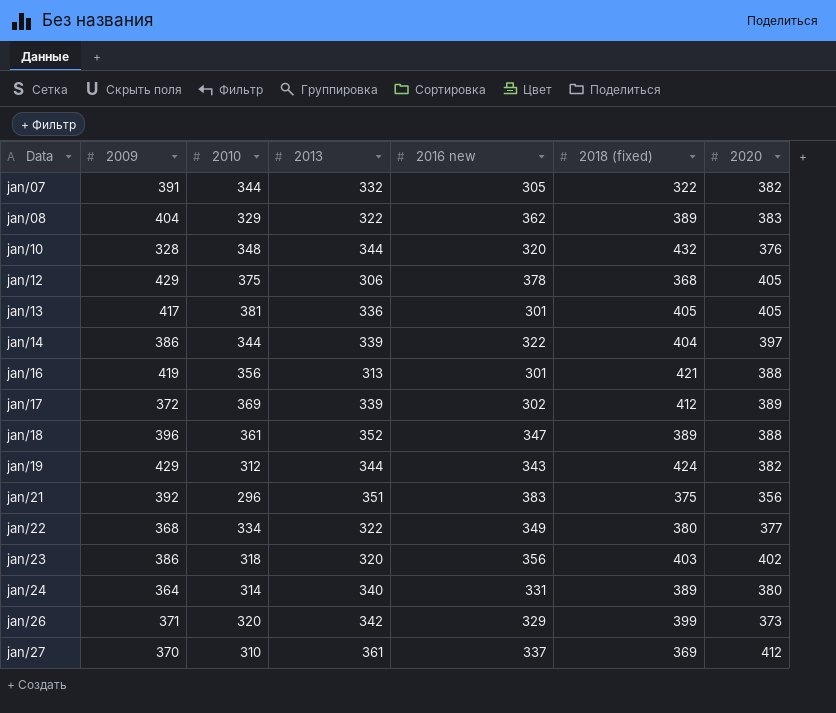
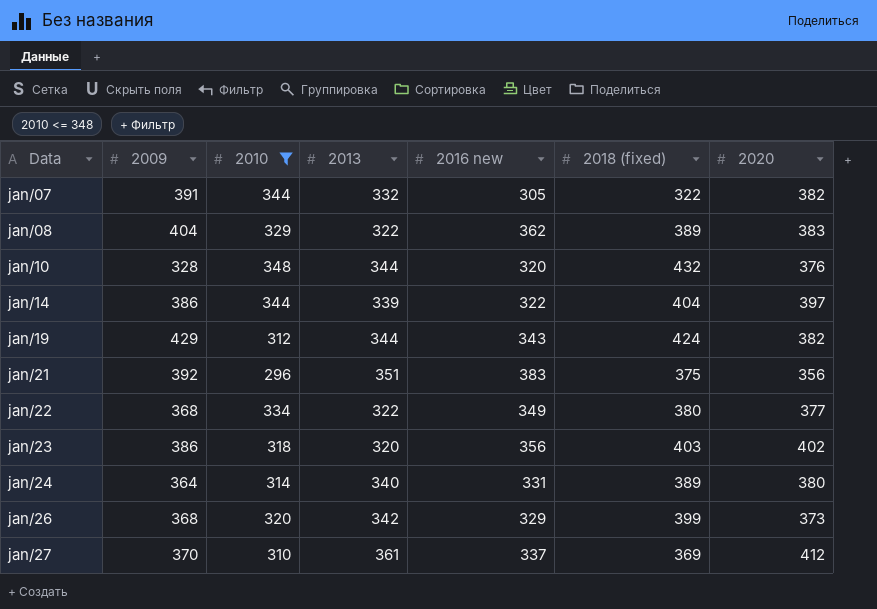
filter: none -> 2010 <= 348
jan/26 | 2009: 371 -> 368

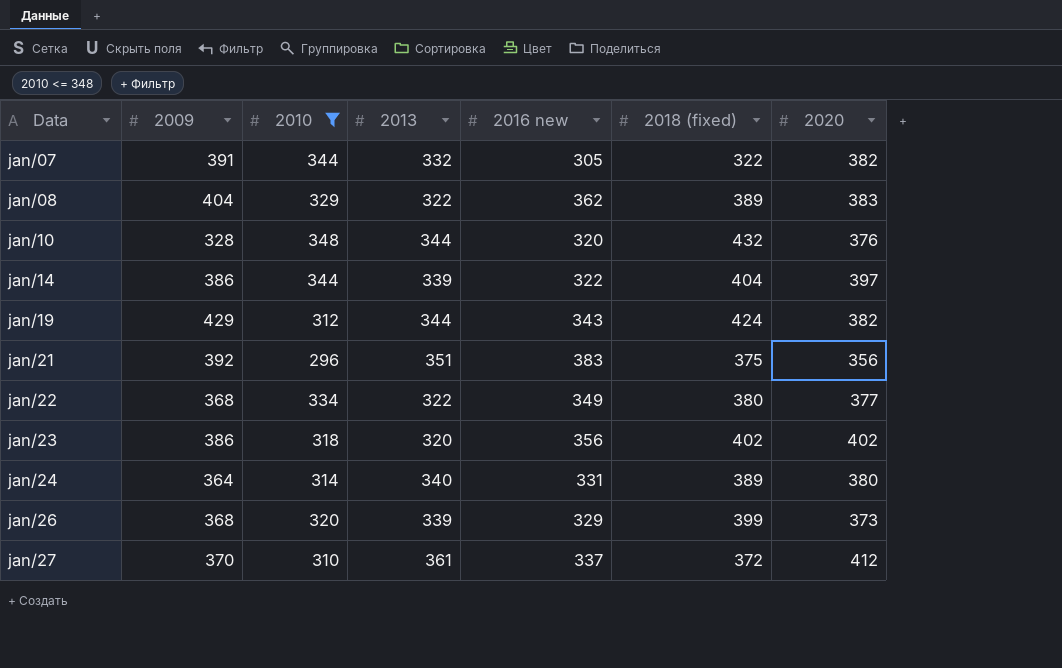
jan/23 | 2018 (fixed): 403 -> 402
jan/26 | 2013: 342 -> 339
jan/27 | 2018 (fixed): 369 -> 372

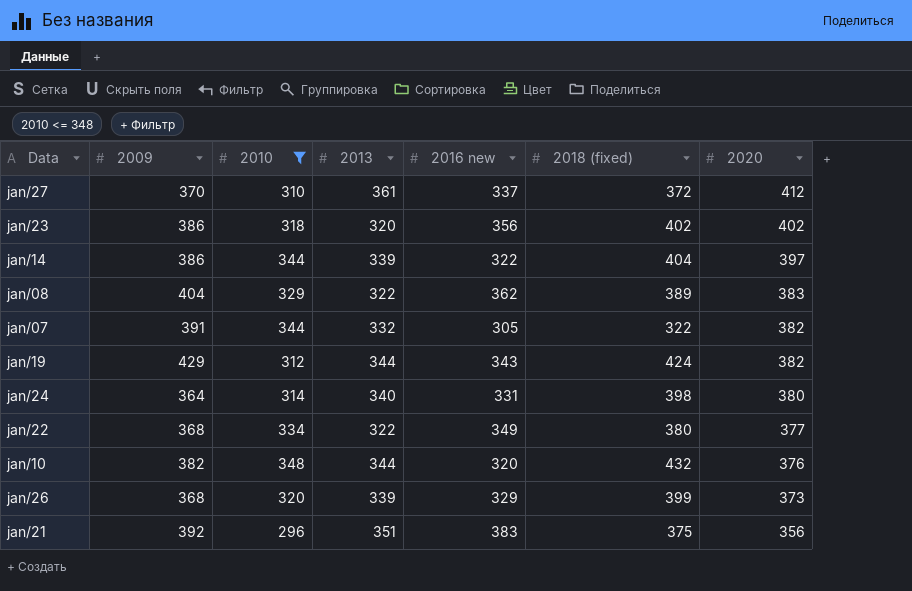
row order: Data ascending -> 2020 descending
jan/24 | 2018 (fixed): 389 -> 398
jan/10 | 2009: 328 -> 382

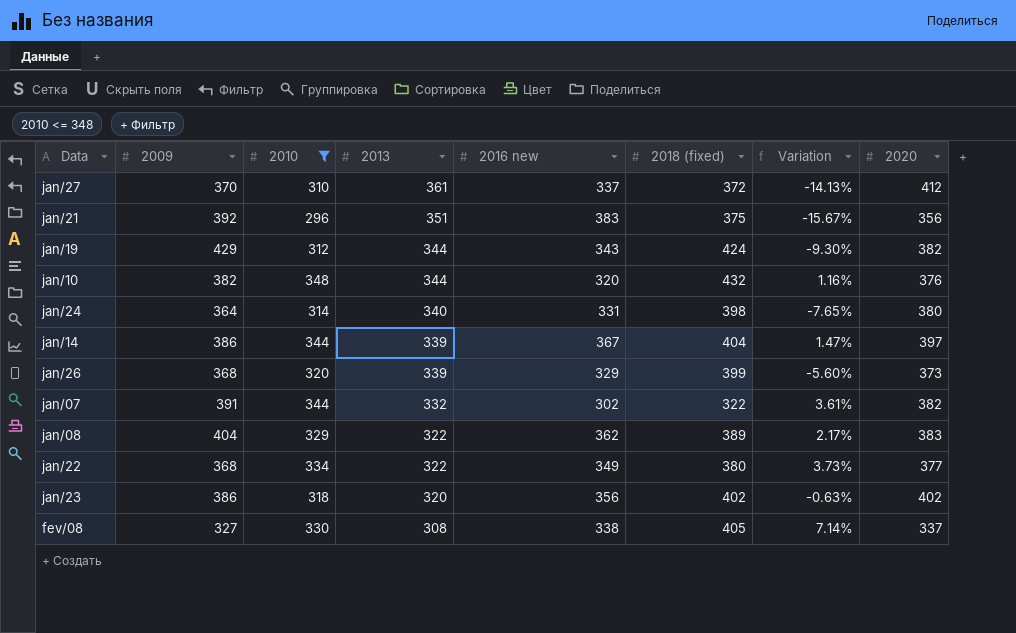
row order: 2020 descending -> 2013 descending
column Variation | formula: none -> ([2010] - [2013]) / [2013]
jan/14 | 2016 new: 322 -> 367
jan/07 | 2016 new: 305 -> 302
row fev/08: none -> 327 | 330 | 308 | 338 | 405 | 7.14% | 337

